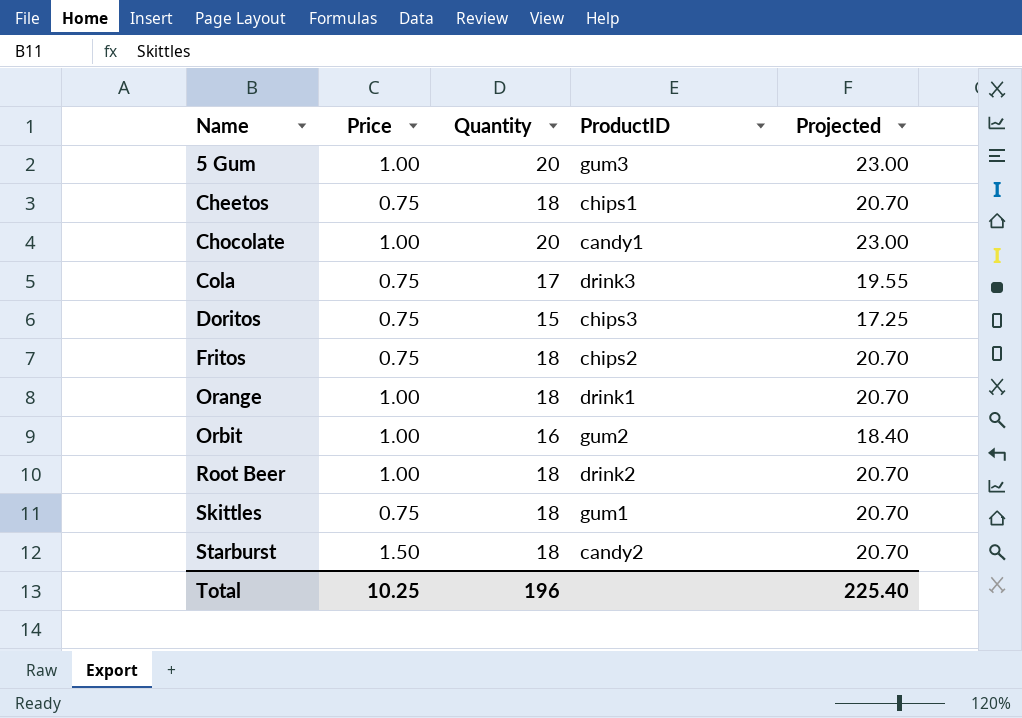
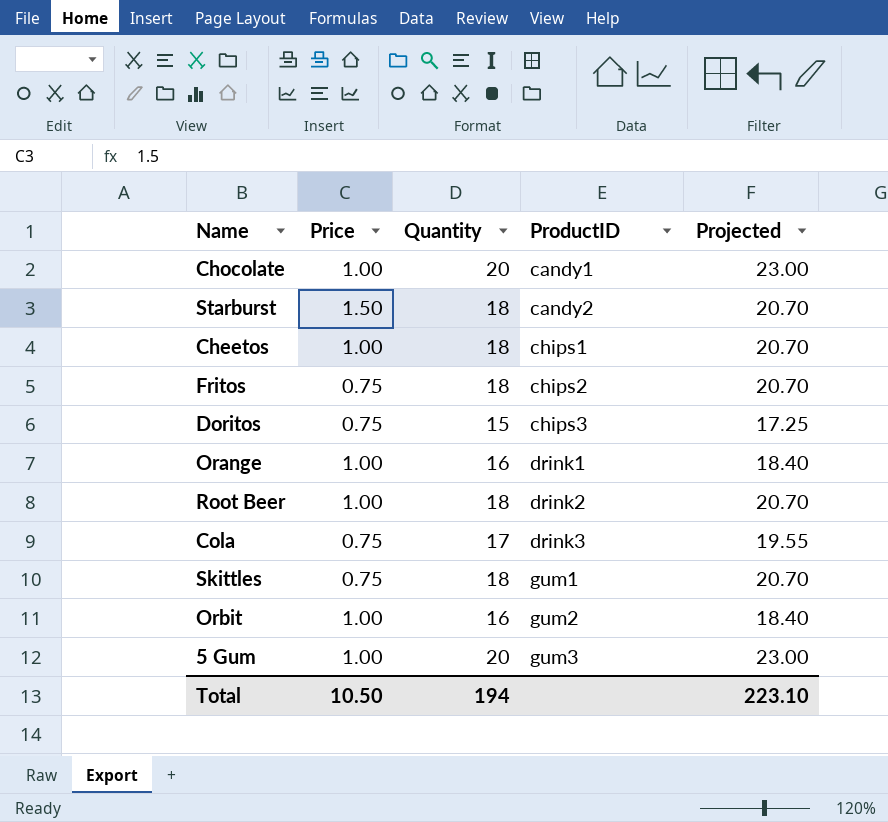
row order: Name ascending -> ProductID ascending
Cheetos | Price: 0.75 -> 1.00
Orange | Quantity: 18 -> 16
Orange | Projected: 20.70 -> 18.40
Total | Price: 10.25 -> 10.50
Total | Quantity: 196 -> 194
Total | Projected: 225.40 -> 223.10

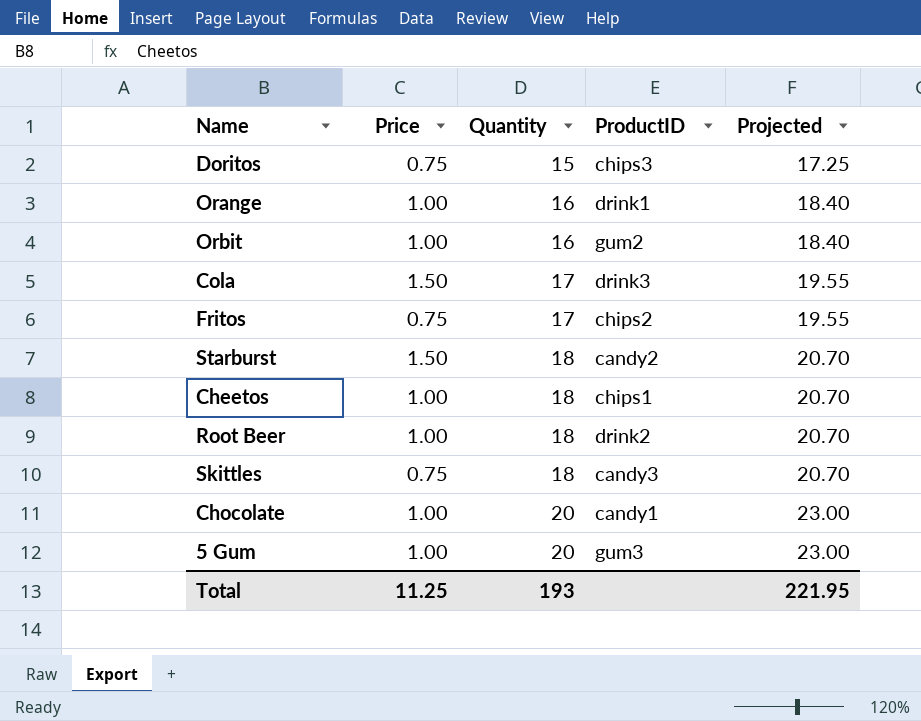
row order: ProductID ascending -> Quantity ascending
Cola | Price: 0.75 -> 1.50
Fritos | Quantity: 18 -> 17
Fritos | Projected: 20.70 -> 19.55
Skittles | ProductID: gum1 -> candy3
Total | Price: 10.50 -> 11.25
Total | Quantity: 194 -> 193
Total | Projected: 223.10 -> 221.95

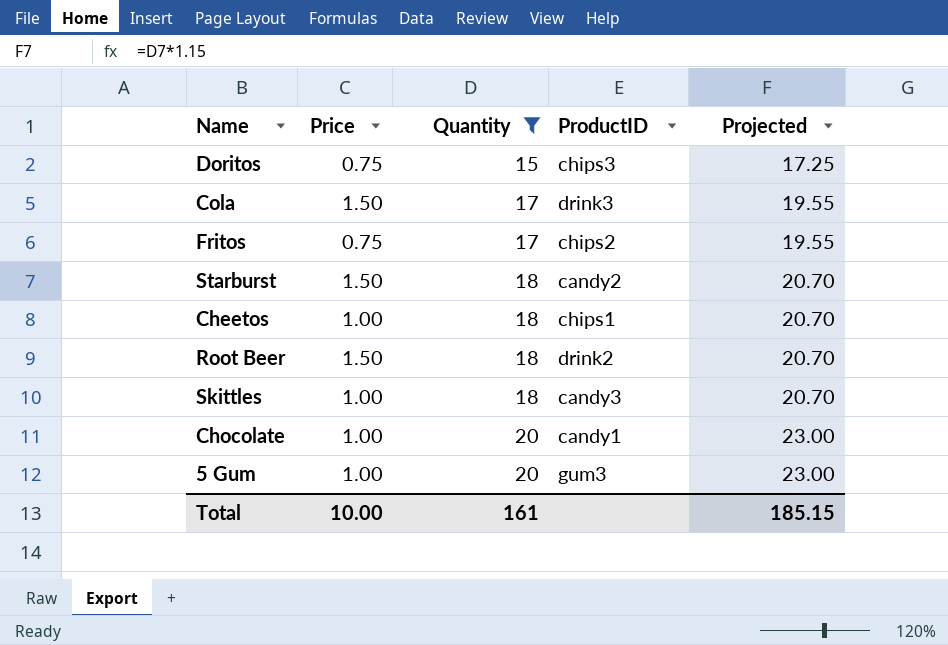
filter: none -> Quantity != 16
Root Beer | Price: 1.00 -> 1.50
Skittles | Price: 0.75 -> 1.00
Total | Price: 11.25 -> 10.00
Total | Quantity: 193 -> 161
Total | Projected: 221.95 -> 185.15

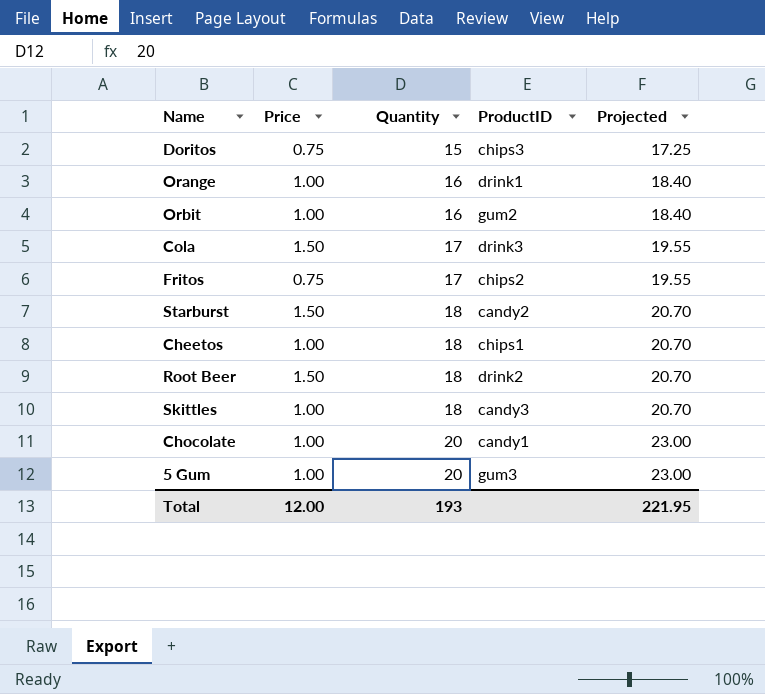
filter: Quantity != 16 -> none
Total | Price: 10.00 -> 12.00
Total | Quantity: 161 -> 193
Total | Projected: 185.15 -> 221.95

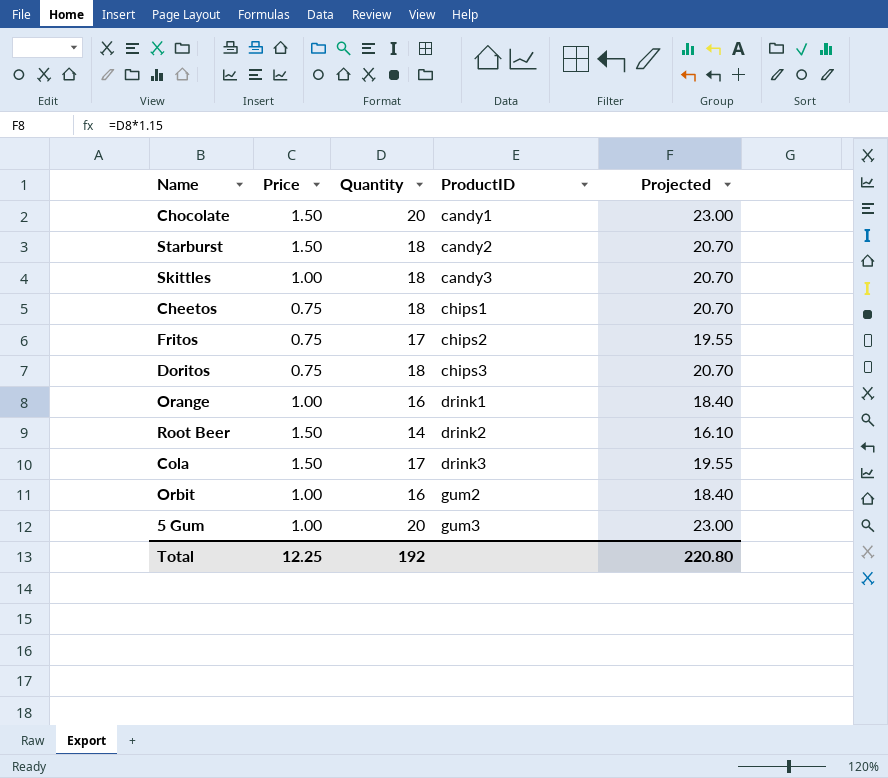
row order: Quantity ascending -> ProductID ascending
Chocolate | Price: 1.00 -> 1.50
Cheetos | Price: 1.00 -> 0.75
Doritos | Quantity: 15 -> 18
Doritos | Projected: 17.25 -> 20.70
Root Beer | Quantity: 18 -> 14
Root Beer | Projected: 20.70 -> 16.10
Total | Price: 12.00 -> 12.25
Total | Quantity: 193 -> 192
Total | Projected: 221.95 -> 220.80

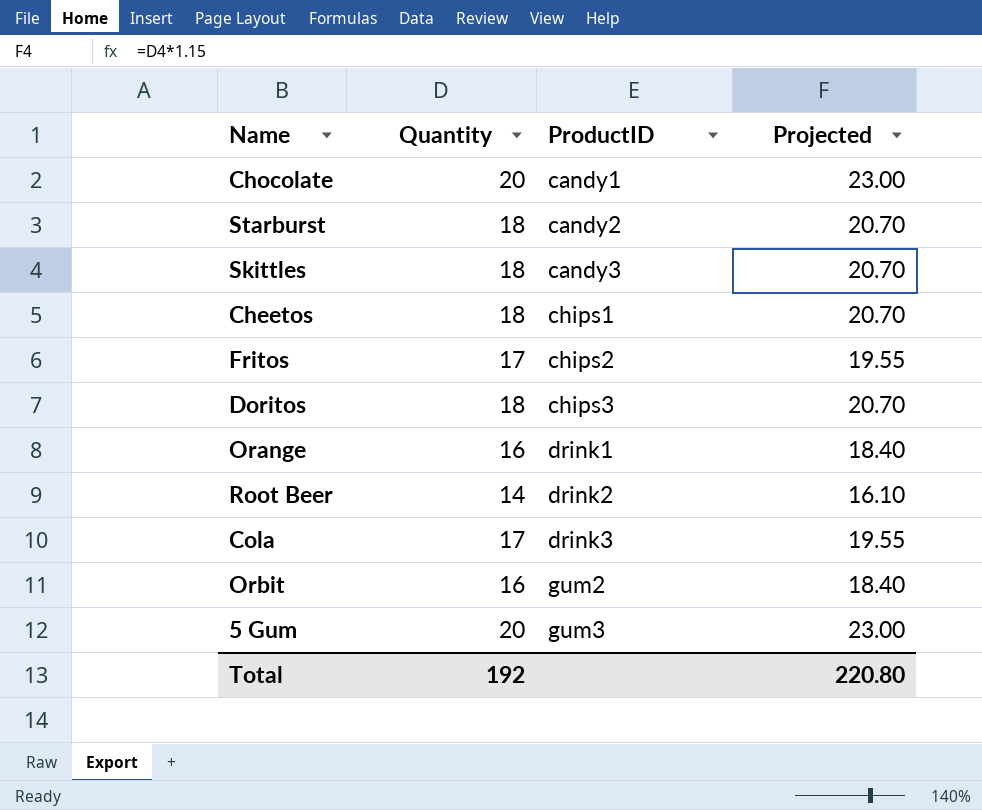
column Price | position: 2 -> none

